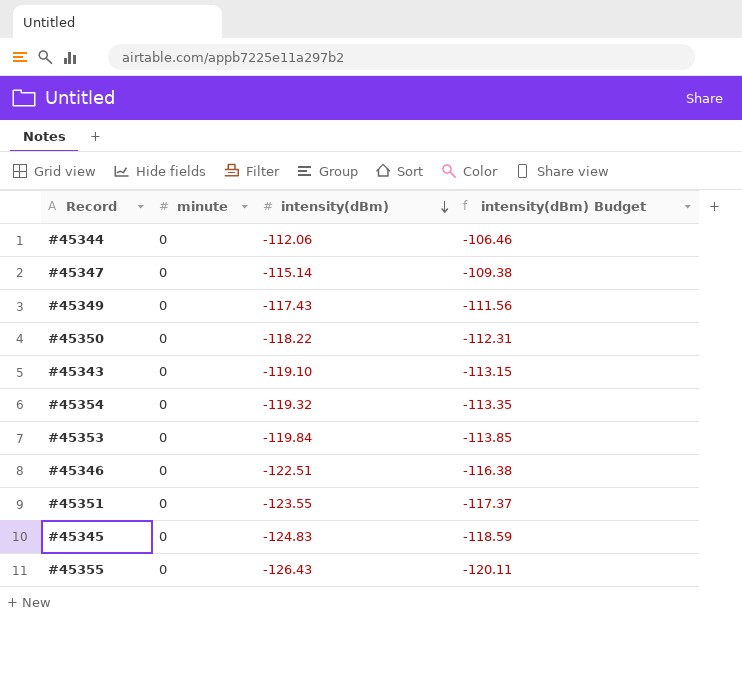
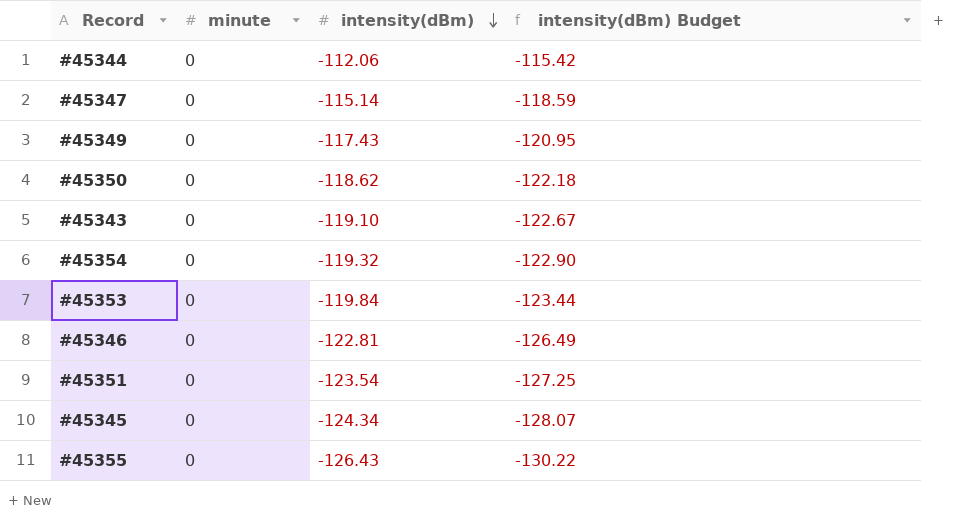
column intensity(dBm) Budget | formula: [intensity(dBm)] * 0.95 -> [intensity(dBm)] * 1.03
#45350 | intensity(dBm): -118.22 -> -118.62
#45346 | intensity(dBm): -122.51 -> -122.81
#45351 | intensity(dBm): -123.55 -> -123.54
#45345 | intensity(dBm): -124.83 -> -124.34

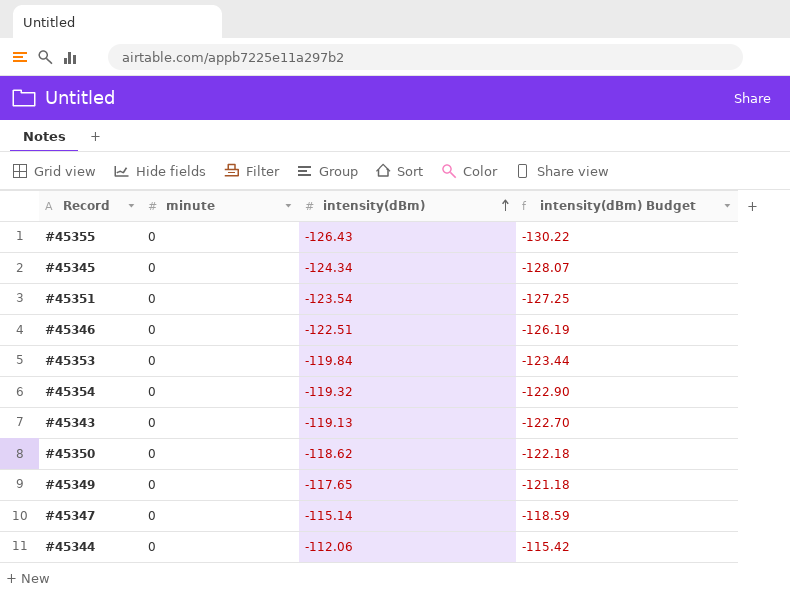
row order: intensity(dBm) descending -> intensity(dBm) ascending
#45346 | intensity(dBm): -122.81 -> -122.51
#45346 | intensity(dBm) Budget: -126.49 -> -126.19
#45343 | intensity(dBm): -119.10 -> -119.13
#45343 | intensity(dBm) Budget: -122.67 -> -122.70
#45349 | intensity(dBm): -117.43 -> -117.65
#45349 | intensity(dBm) Budget: -120.95 -> -121.18

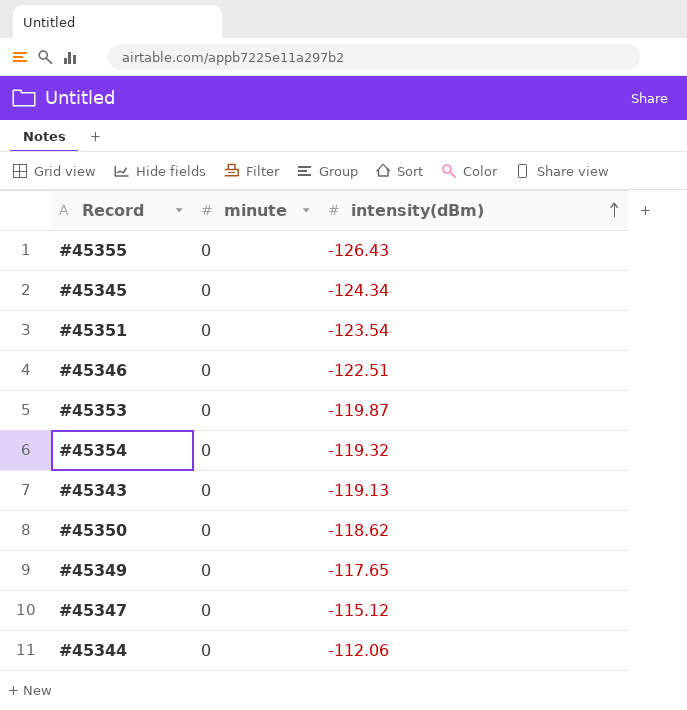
column intensity(dBm) Budget | formula: [intensity(dBm)] * 1.03 -> none
#45353 | intensity(dBm): -119.84 -> -119.87
#45347 | intensity(dBm): -115.14 -> -115.12

